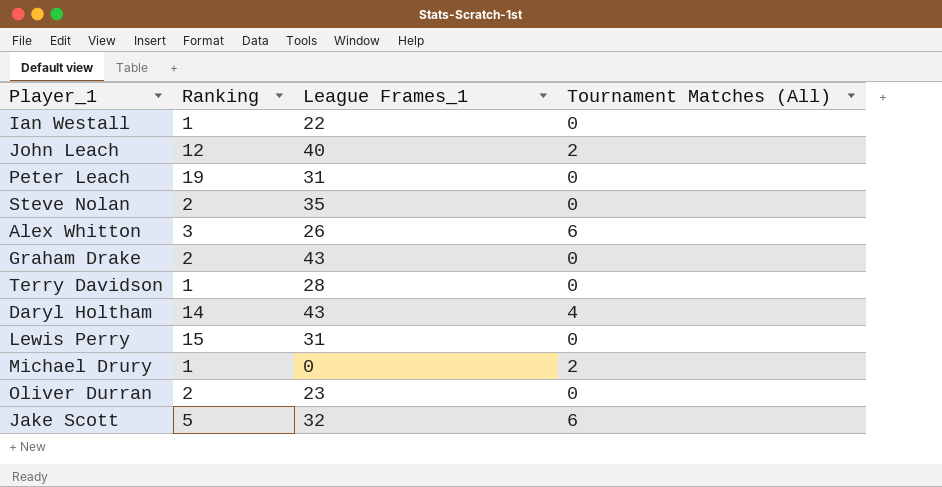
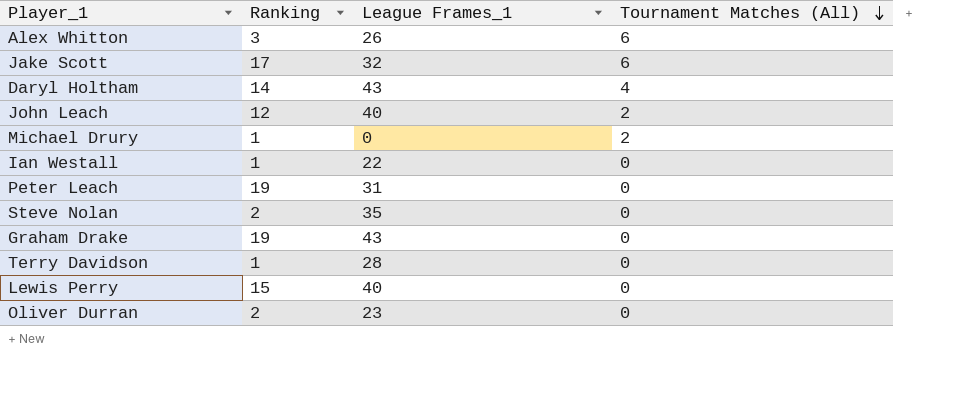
row order: none -> Tournament Matches (All) descending
Jake Scott | Ranking: 5 -> 17
Graham Drake | Ranking: 2 -> 19
Lewis Perry | League Frames_1: 31 -> 40

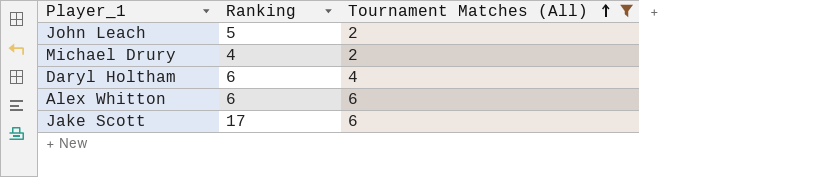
filter: none -> Tournament Matches (All) != 0
row order: Tournament Matches (All) descending -> Tournament Matches (All) ascending
column League Frames_1 | position: 3 -> none
John Leach | Ranking: 12 -> 5
Michael Drury | Ranking: 1 -> 4
Daryl Holtham | Ranking: 14 -> 6
Alex Whitton | Ranking: 3 -> 6

